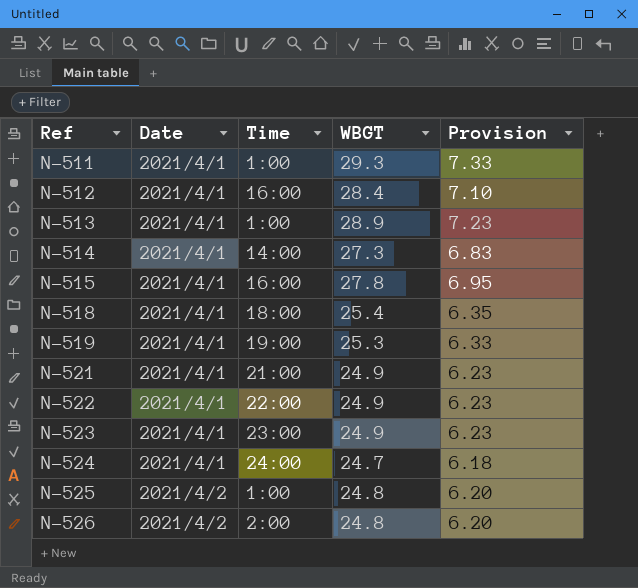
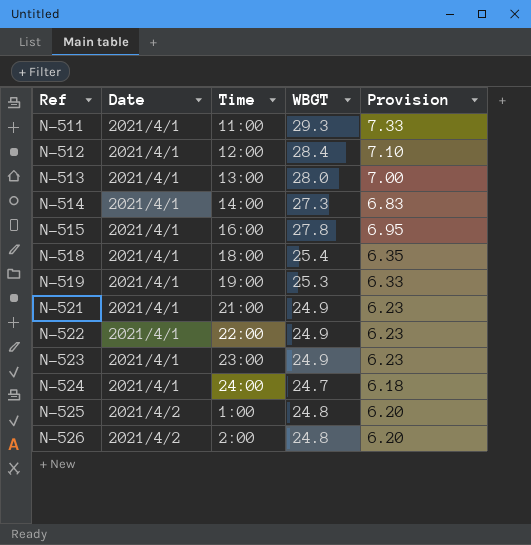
N-511 | Time: 1:00 -> 11:00
N-512 | Time: 16:00 -> 12:00
N-513 | Time: 1:00 -> 13:00
N-513 | WBGT: 28.9 -> 28.0
N-513 | Provision: 7.23 -> 7.00

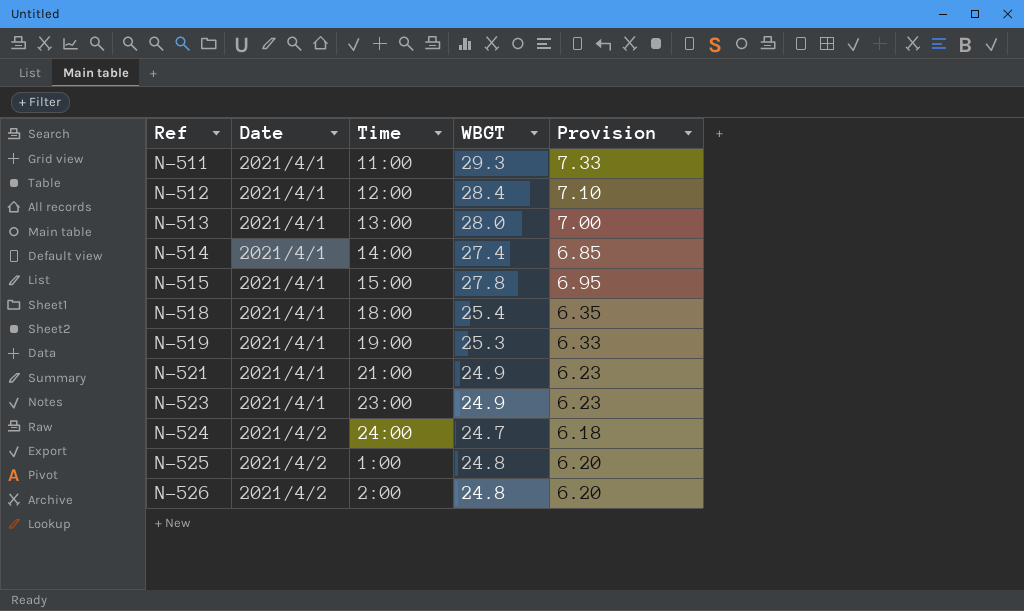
row N-522: 2021/4/1 | 22:00 | 24.9 | 6.23 -> none
N-514 | WBGT: 27.3 -> 27.4
N-514 | Provision: 6.83 -> 6.85
N-515 | Time: 16:00 -> 15:00
N-524 | Date: 2021/4/1 -> 2021/4/2

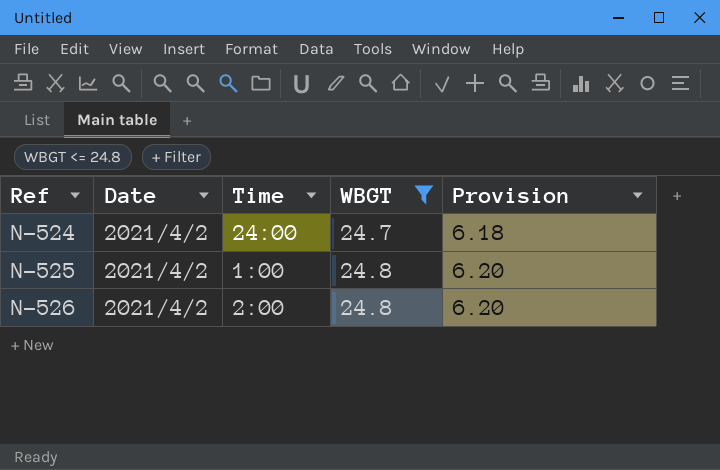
filter: none -> WBGT <= 24.8

